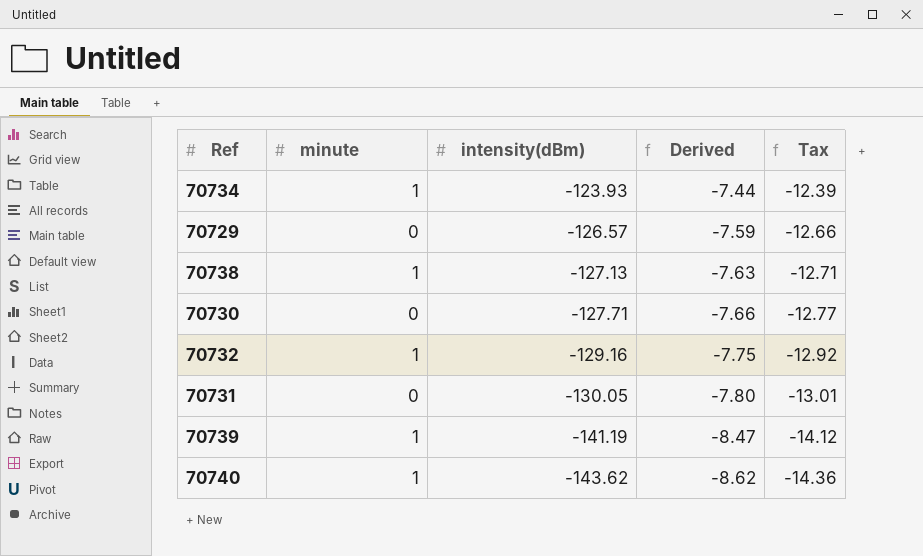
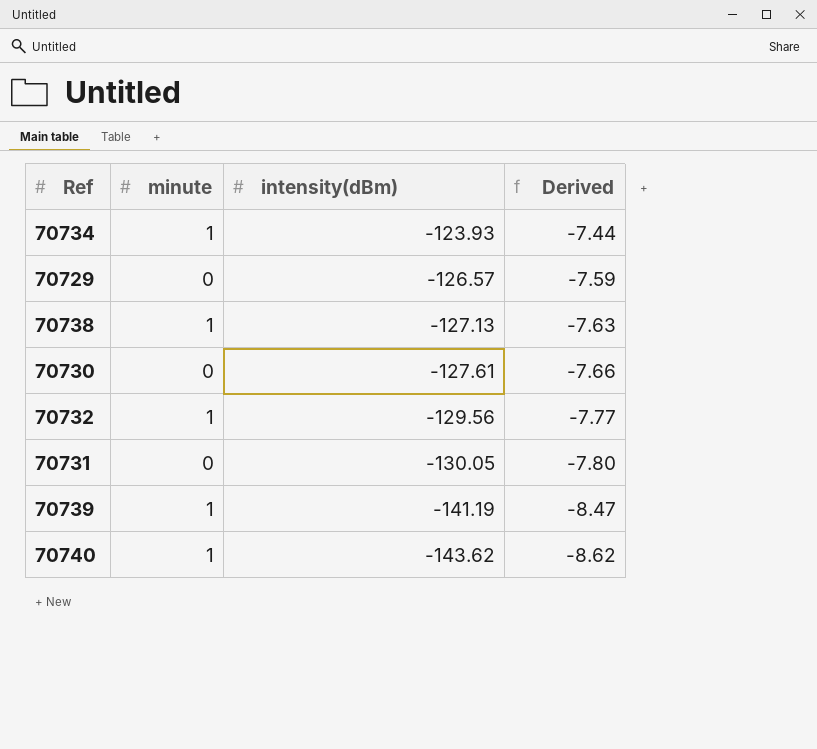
column Tax | formula: [intensity(dBm)] * 0.1 -> none
70730 | intensity(dBm): -127.71 -> -127.61
70732 | intensity(dBm): -129.16 -> -129.56
70732 | Derived: -7.75 -> -7.77

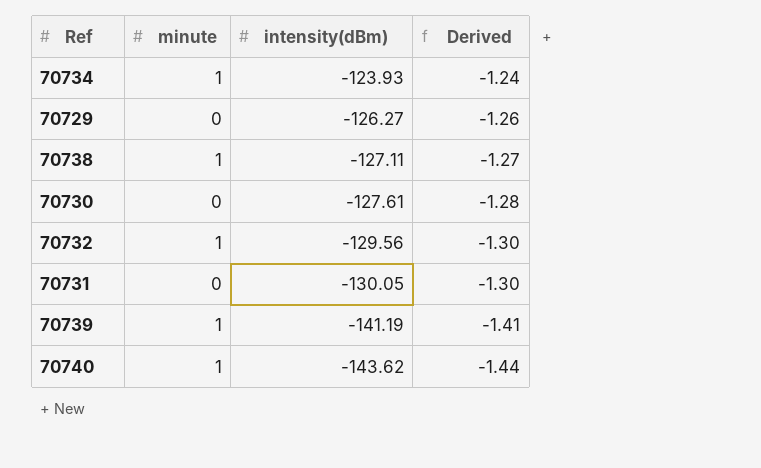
column Derived | formula: [intensity(dBm)] * 0.06 -> [intensity(dBm)] * 0.01
70729 | intensity(dBm): -126.57 -> -126.27
70738 | intensity(dBm): -127.13 -> -127.11

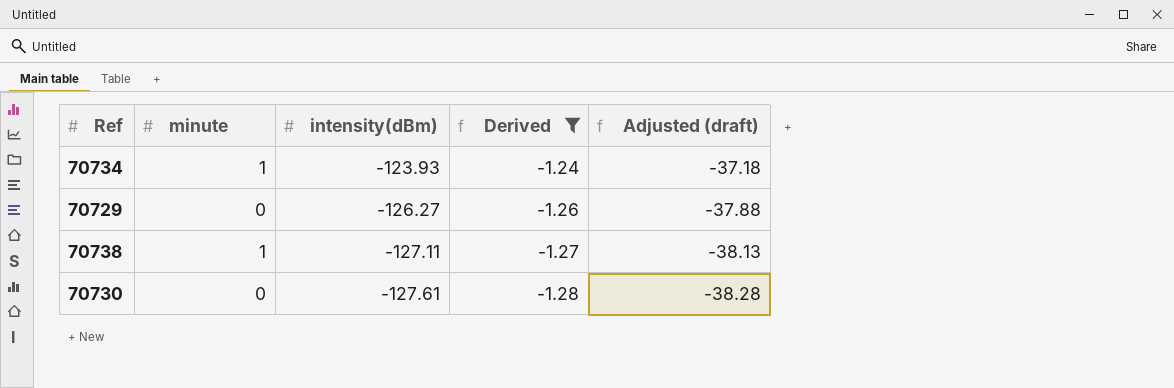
filter: none -> Derived >= -1.28
column Adjusted (draft) | formula: none -> [intensity(dBm)] * 0.3

